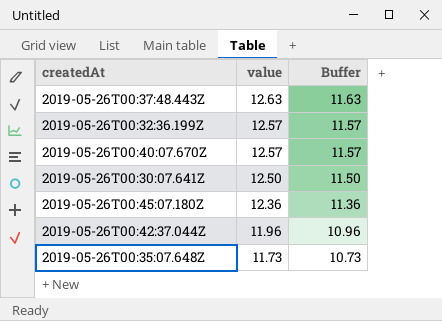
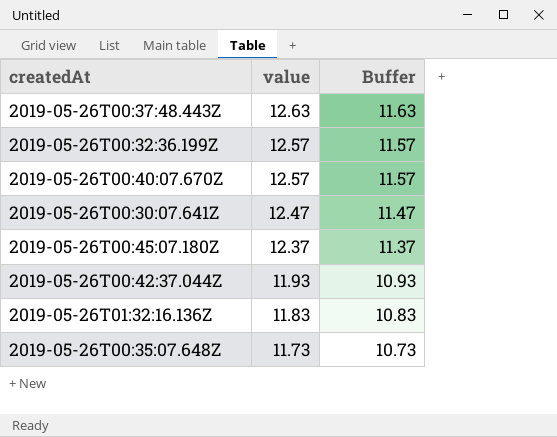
2019-05-26T00:30:07.641Z | value: 12.50 -> 12.47
2019-05-26T00:30:07.641Z | Buffer: 11.50 -> 11.47
2019-05-26T00:45:07.180Z | value: 12.36 -> 12.37
2019-05-26T00:45:07.180Z | Buffer: 11.36 -> 11.37
2019-05-26T00:42:37.044Z | value: 11.96 -> 11.93
2019-05-26T00:42:37.044Z | Buffer: 10.96 -> 10.93
row 2019-05-26T01:32:16.136Z: none -> 11.83 | 10.83

